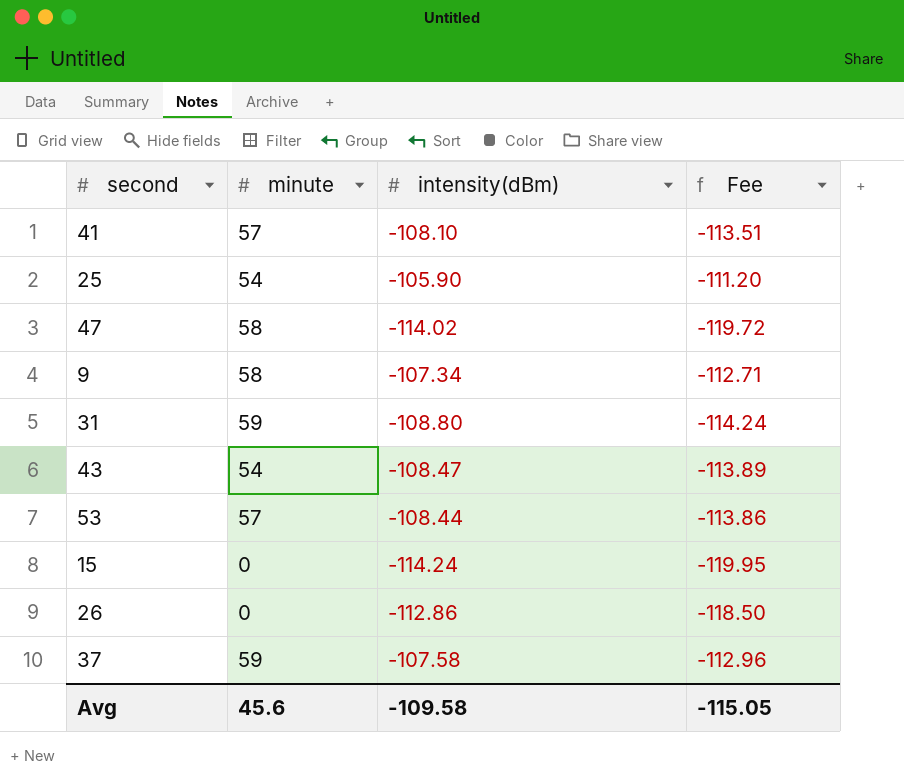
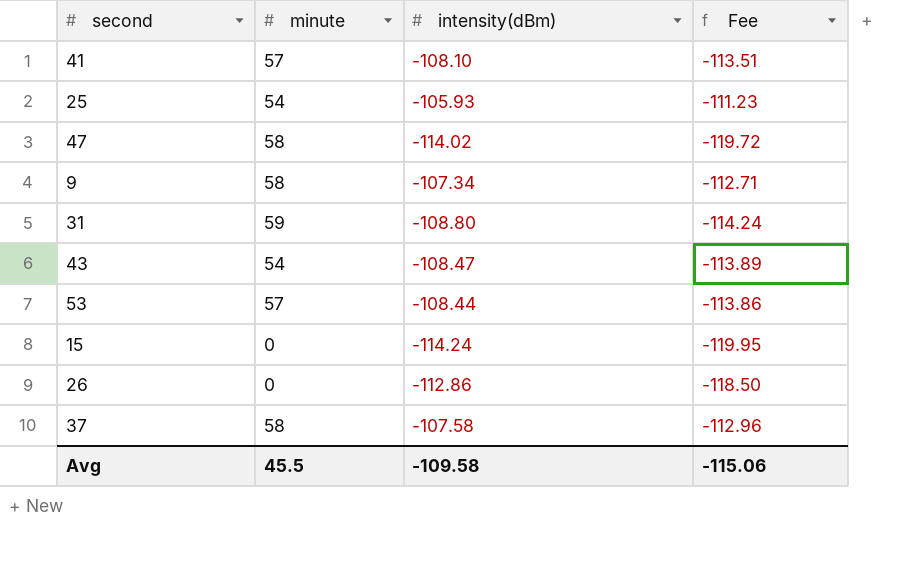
25 | intensity(dBm): -105.90 -> -105.93
25 | Fee: -111.20 -> -111.23
37 | minute: 59 -> 58
Avg | minute: 45.6 -> 45.5
Avg | Fee: -115.05 -> -115.06

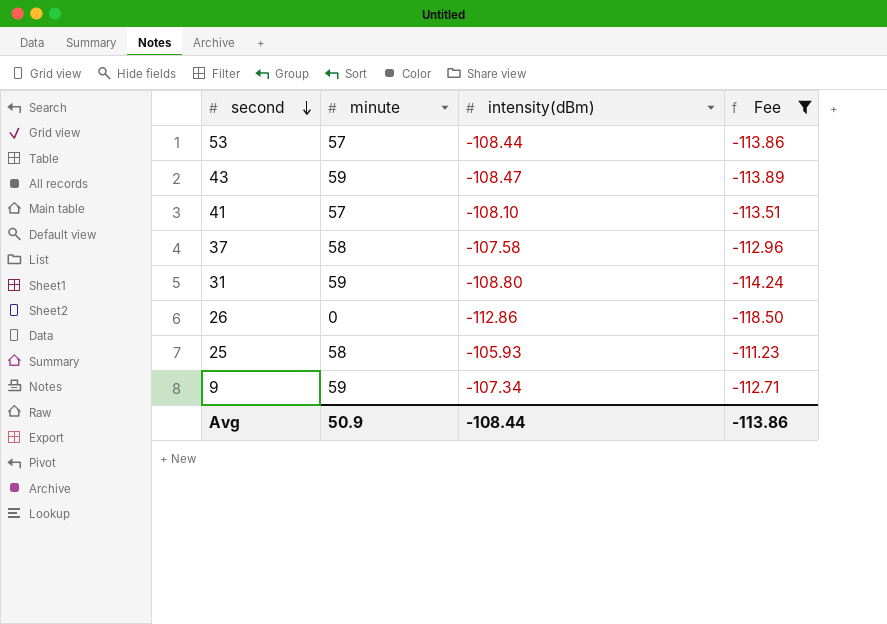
filter: none -> Fee >= -118.50
row order: none -> second descending
43 | minute: 54 -> 59
25 | minute: 54 -> 58
9 | minute: 58 -> 59
Avg | minute: 45.5 -> 50.9
Avg | intensity(dBm): -109.58 -> -108.44
Avg | Fee: -115.06 -> -113.86

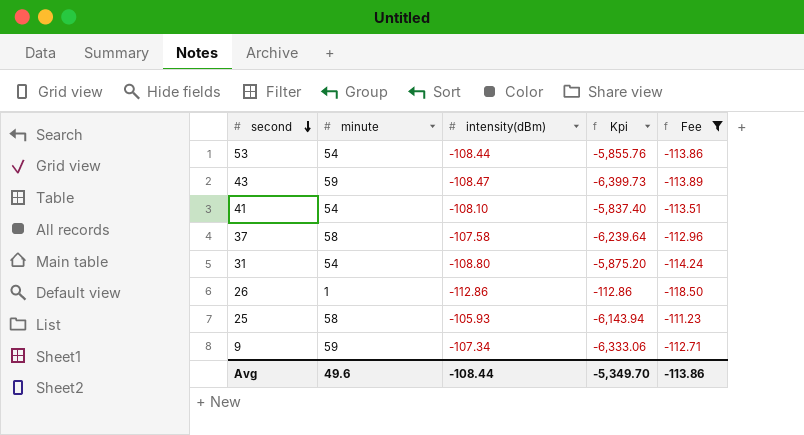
column Kpi | formula: none -> [minute] * [intensity(dBm)]
53 | minute: 57 -> 54
41 | minute: 57 -> 54
31 | minute: 59 -> 54
26 | minute: 0 -> 1
Avg | minute: 50.9 -> 49.6

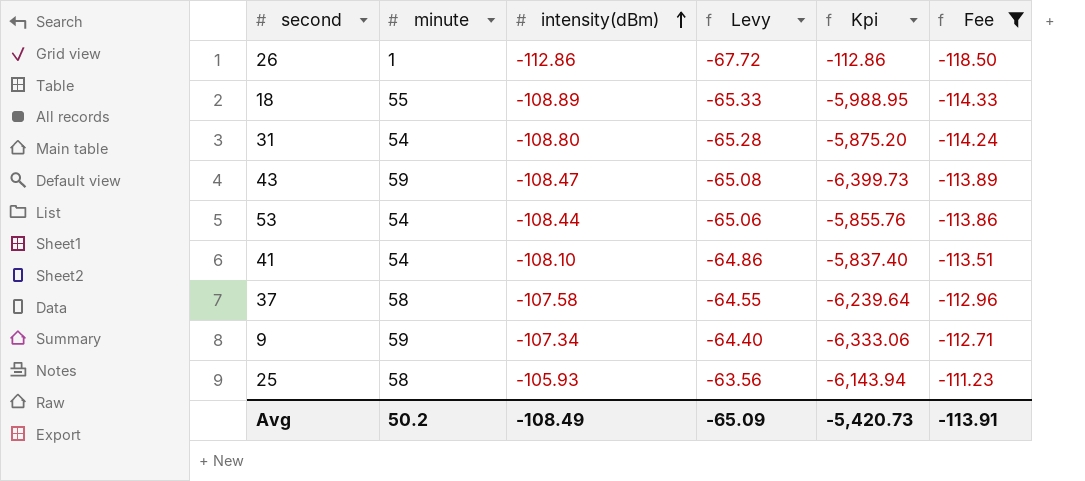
row order: second descending -> intensity(dBm) ascending
column Levy | formula: none -> [intensity(dBm)] * 0.6
row 18: none -> 55 | -108.89 | -65.33 | -5,988.95 | -114.33
Avg | minute: 49.6 -> 50.2
Avg | intensity(dBm): -108.44 -> -108.49
Avg | Kpi: -5,349.70 -> -5,420.73
Avg | Fee: -113.86 -> -113.91

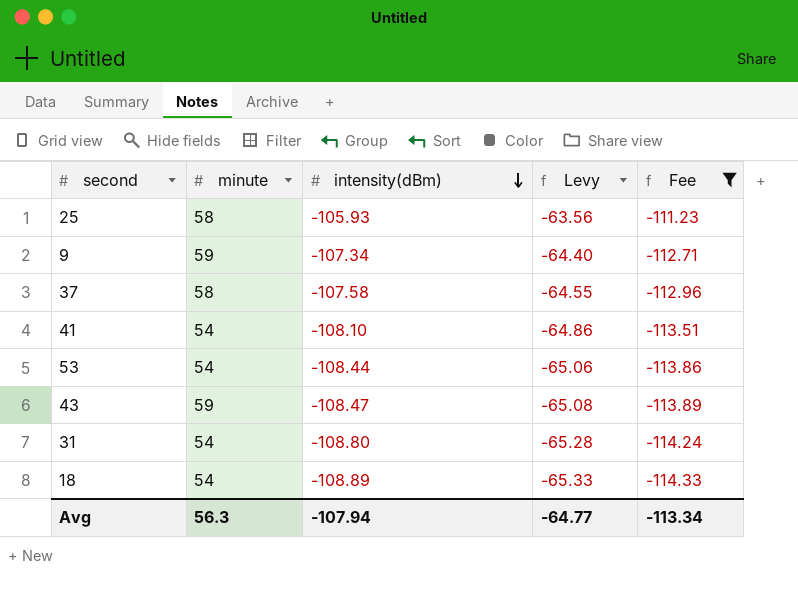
row order: intensity(dBm) ascending -> intensity(dBm) descending
column Kpi | formula: [minute] * [intensity(dBm)] -> none
row 26: 1 | -112.86 | -67.72 | -112.86 | -118.50 -> none
18 | minute: 55 -> 54
Avg | minute: 50.2 -> 56.3
Avg | intensity(dBm): -108.49 -> -107.94
Avg | Levy: -65.09 -> -64.77
Avg | Fee: -113.91 -> -113.34

